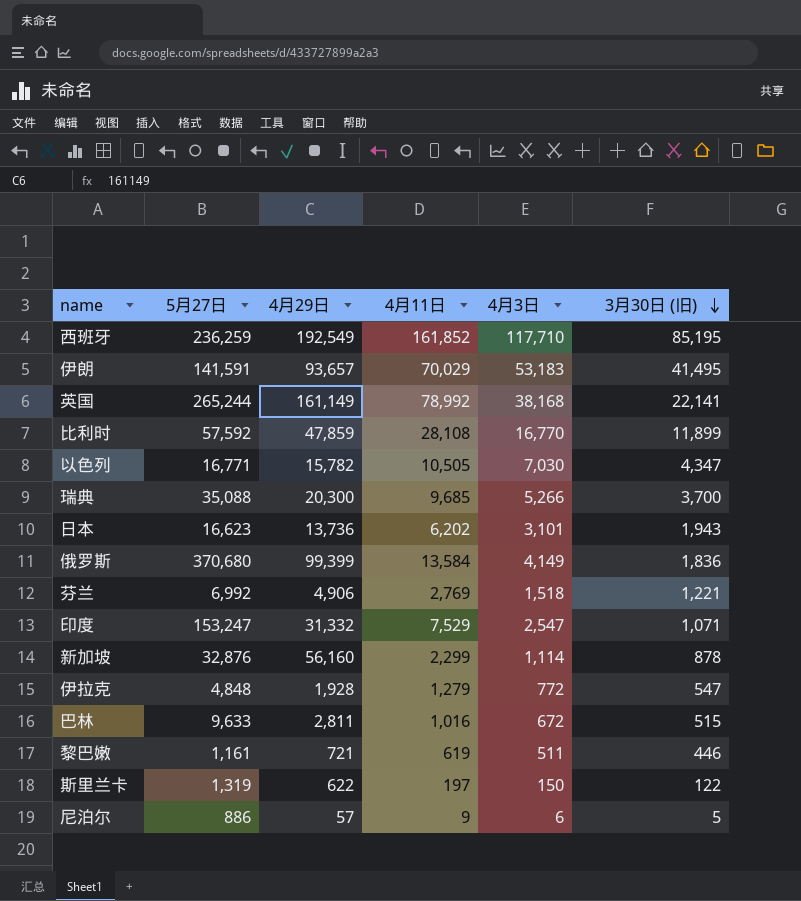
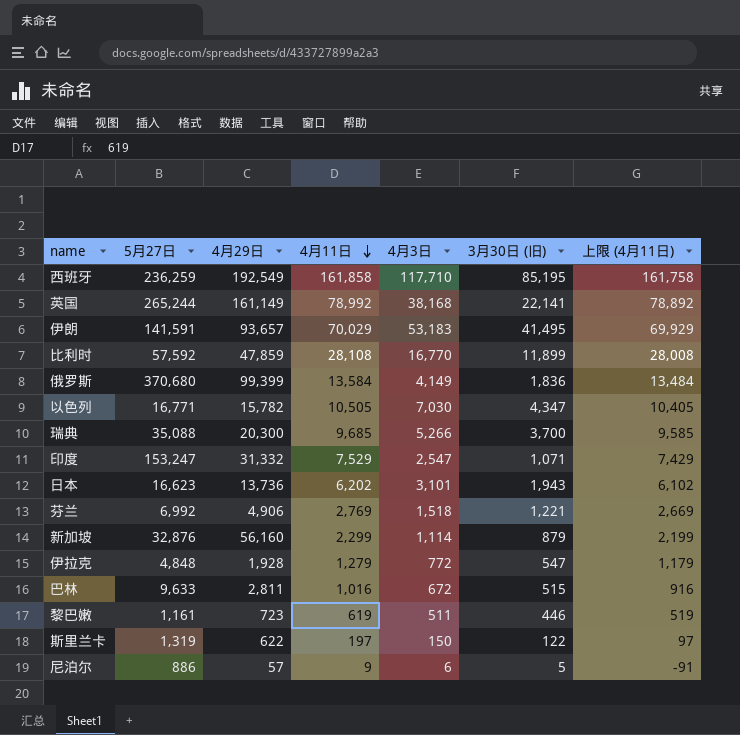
row order: 3月30日 (旧) descending -> 4月11日 descending
column 上限 (4月11日) | formula: none -> [4月11日] - 100
西班牙 | 4月11日: 161,852 -> 161,858
新加坡 | 3月30日 (旧): 878 -> 879
黎巴嫩 | 4月29日: 721 -> 723

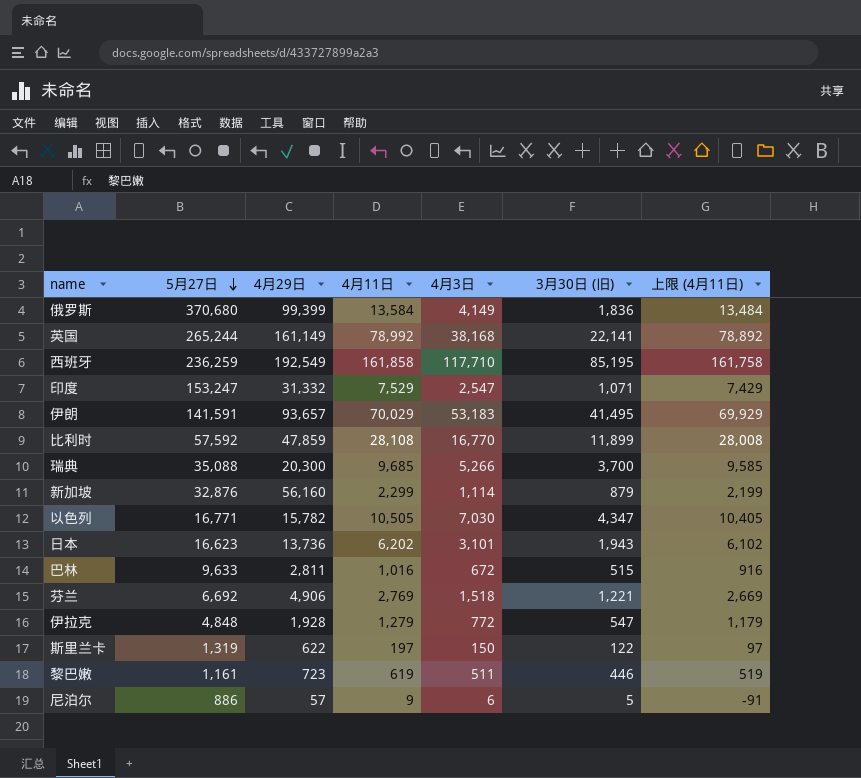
row order: 4月11日 descending -> 5月27日 descending
芬兰 | 5月27日: 6,992 -> 6,692

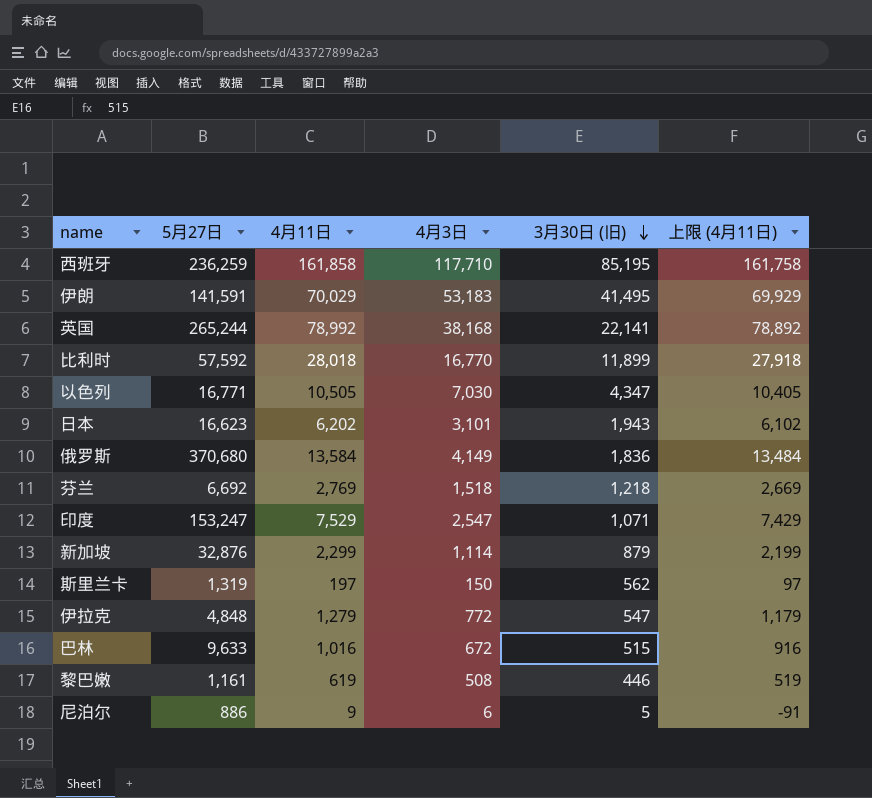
row order: 5月27日 descending -> 3月30日 (旧) descending
column 4月29日 | position: 3 -> none
row 瑞典: 35,088 | 20,300 | 9,685 | 5,266 | 3,700 | 9,585 -> none
比利时 | 4月11日: 28,108 -> 28,018
比利时 | 上限 (4月11日): 28,008 -> 27,918
芬兰 | 3月30日 (旧): 1,221 -> 1,218
斯里兰卡 | 3月30日 (旧): 122 -> 562
黎巴嫩 | 4月3日: 511 -> 508

